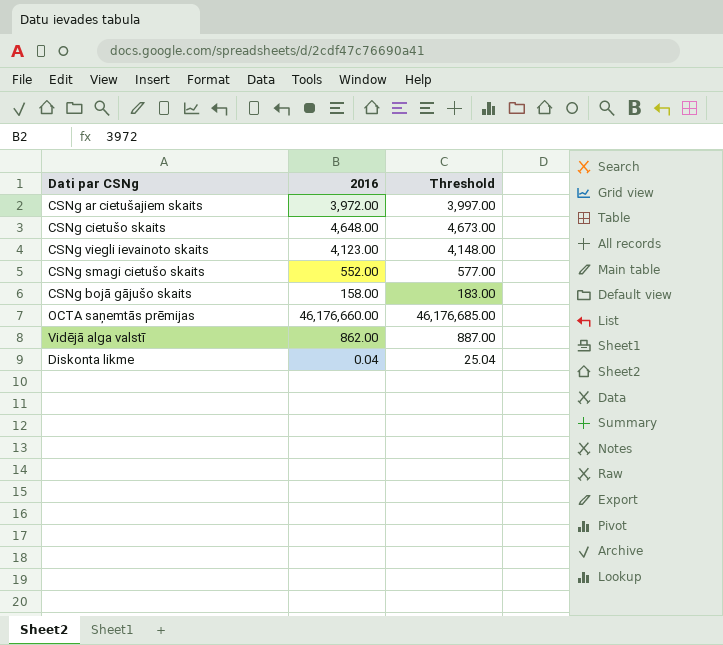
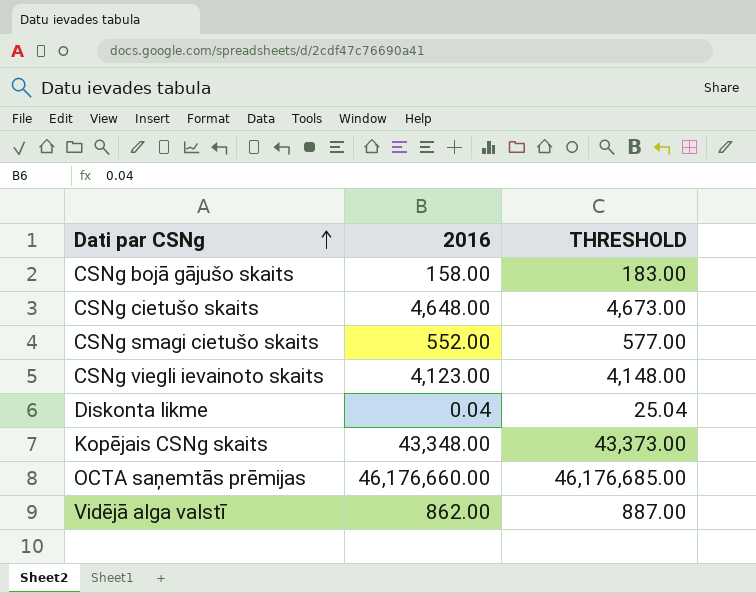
row order: none -> Dati par CSNg ascending
column name: Threshold -> THRESHOLD
row CSNg ar cietušajiem skaits: 3,972.00 | 3,997.00 -> none
row Kopējais CSNg skaits: none -> 43,348.00 | 43,373.00

